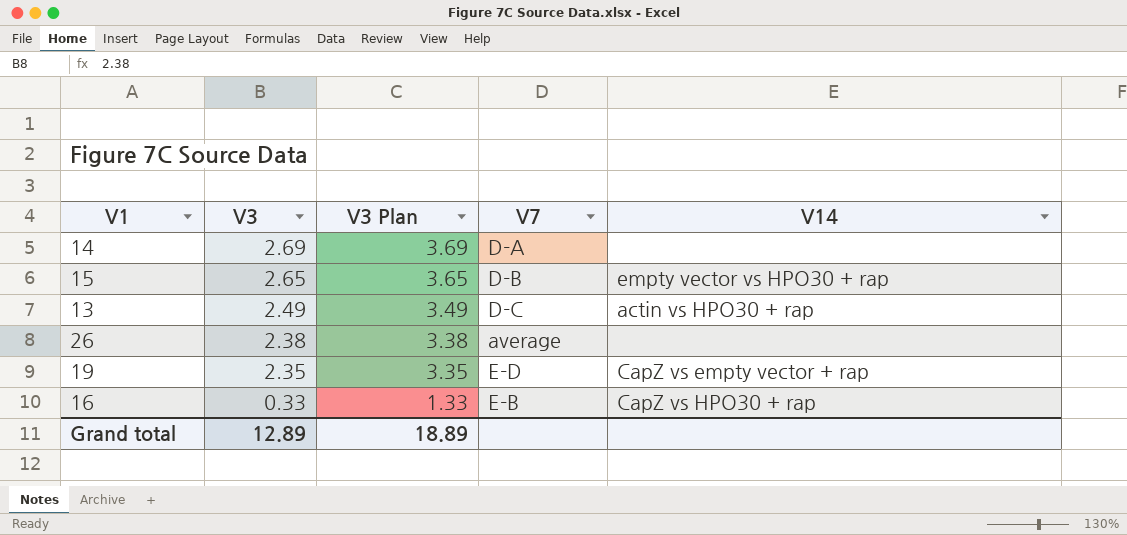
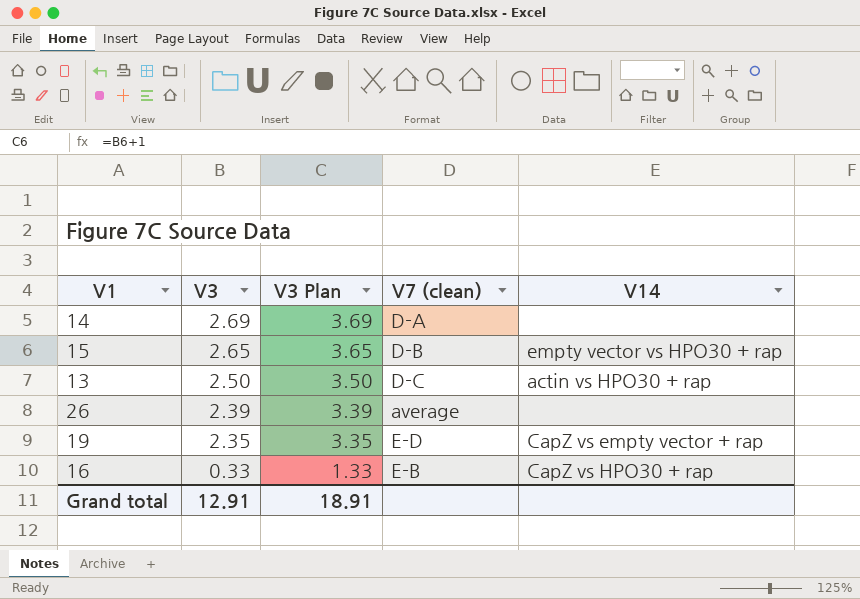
column name: V7 -> V7 (clean)
13 | V3: 2.49 -> 2.50
13 | V3 Plan: 3.49 -> 3.50
26 | V3: 2.38 -> 2.39
26 | V3 Plan: 3.38 -> 3.39
Grand total | V3: 12.89 -> 12.91
Grand total | V3 Plan: 18.89 -> 18.91

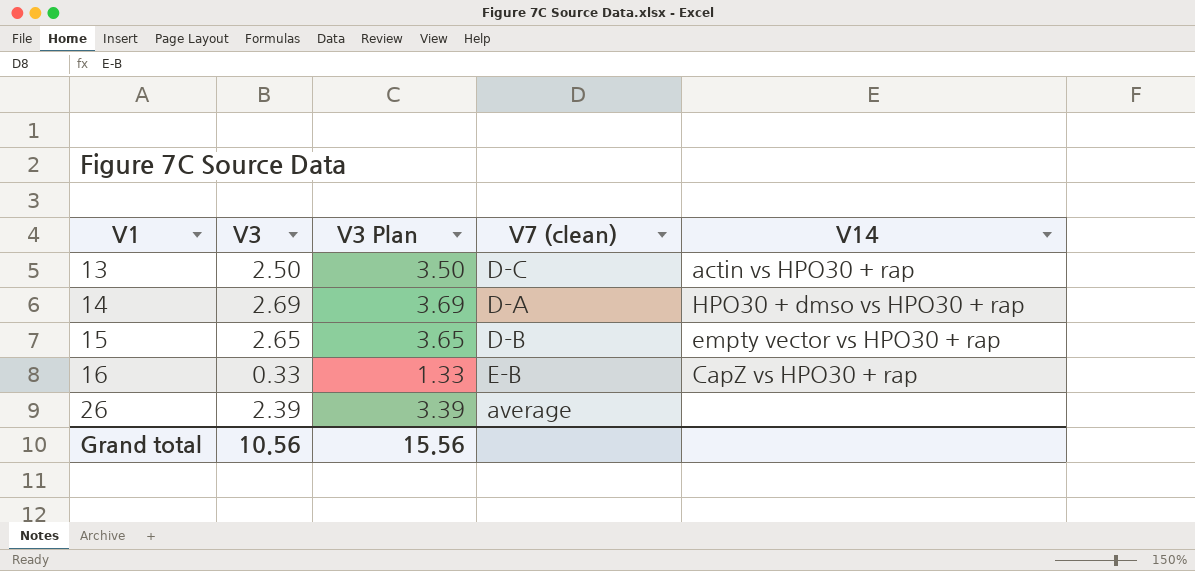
row order: V3 descending -> V1 ascending
row 19: 2.35 | 3.35 | E-D | CapZ vs empty vector + rap -> none
14 | V14: none -> HPO30 + dmso vs HPO30 + rap
Grand total | V3: 12.91 -> 10.56
Grand total | V3 Plan: 18.91 -> 15.56

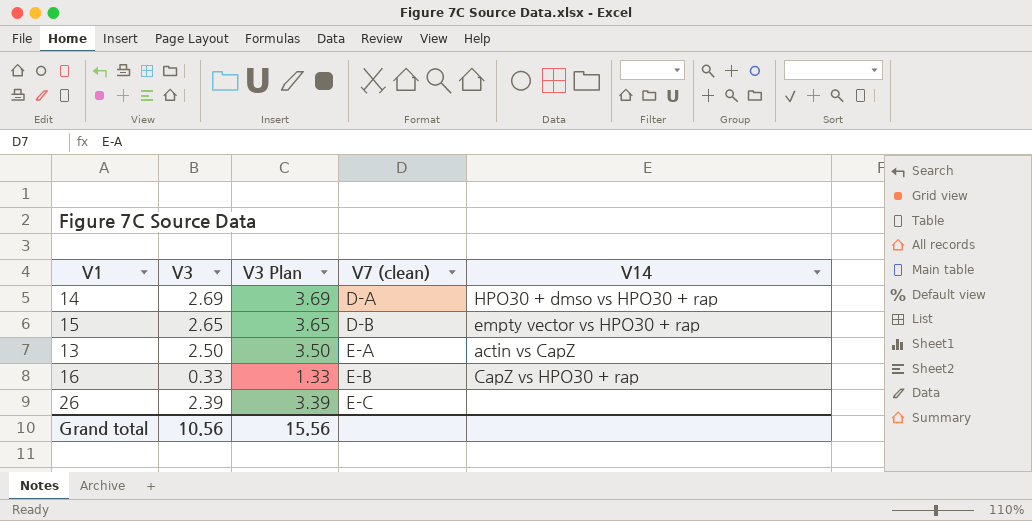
row order: V1 ascending -> V7 (clean) ascending
13 | V7 (clean): D-C -> E-A
13 | V14: actin vs HPO30 + rap -> actin vs CapZ
26 | V7 (clean): average -> E-C

